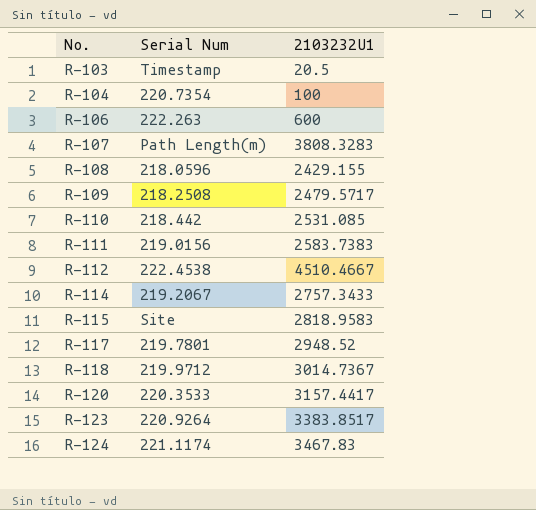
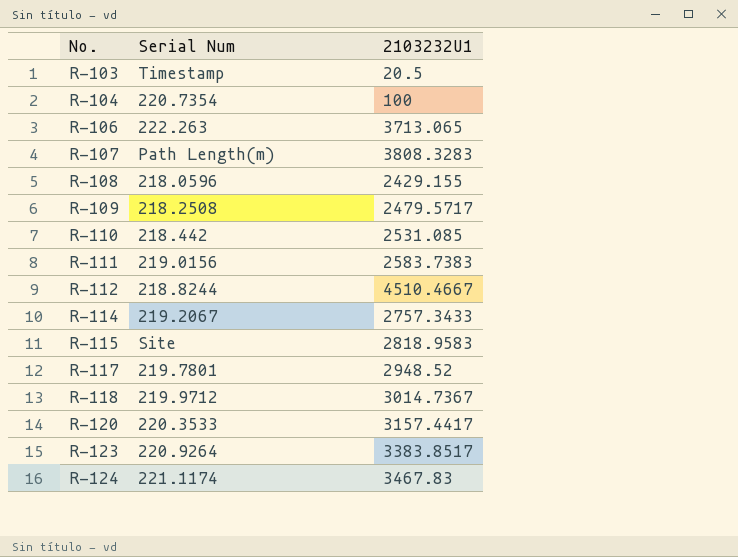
R-106 | 2103232U1: 600 -> 3713.065
R-112 | Serial Num: 222.4538 -> 218.8244

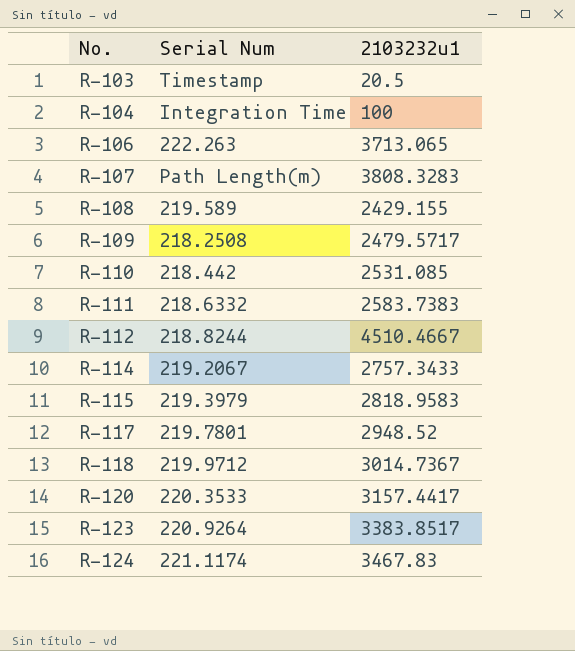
column name: 2103232U1 -> 2103232u1
R-104 | Serial Num: 220.7354 -> Integration Time
R-108 | Serial Num: 218.0596 -> 219.589
R-111 | Serial Num: 219.0156 -> 218.6332
R-115 | Serial Num: Site -> 219.3979

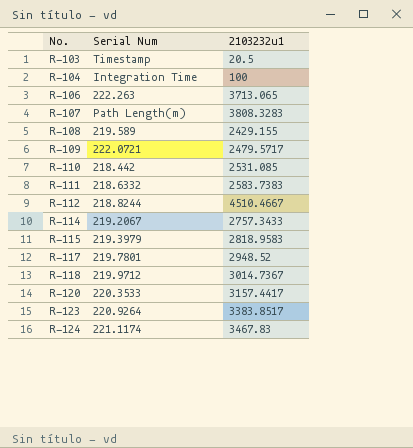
R-109 | Serial Num: 218.2508 -> 222.0721

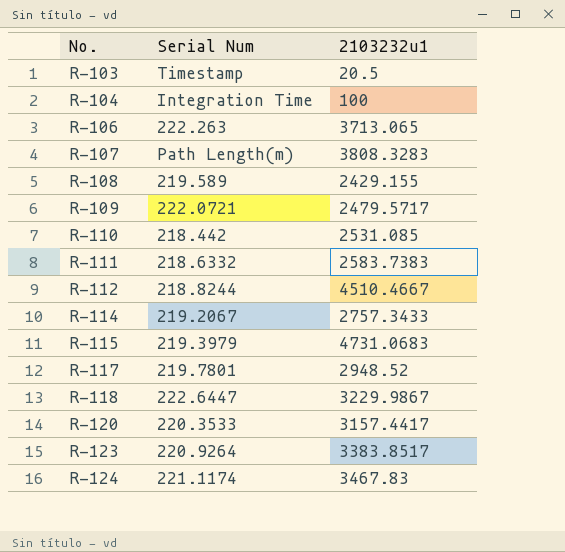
R-115 | 2103232u1: 2818.9583 -> 4731.0683
R-118 | Serial Num: 219.9712 -> 222.6447
R-118 | 2103232u1: 3014.7367 -> 3229.9867

